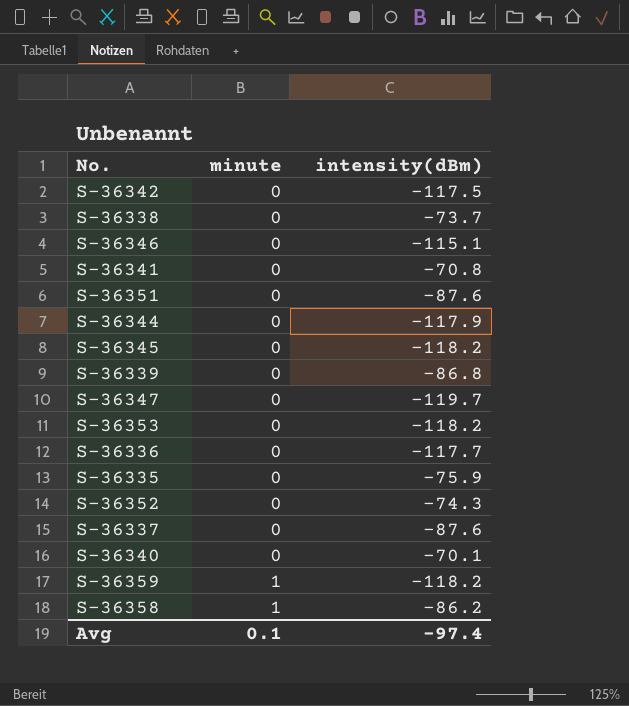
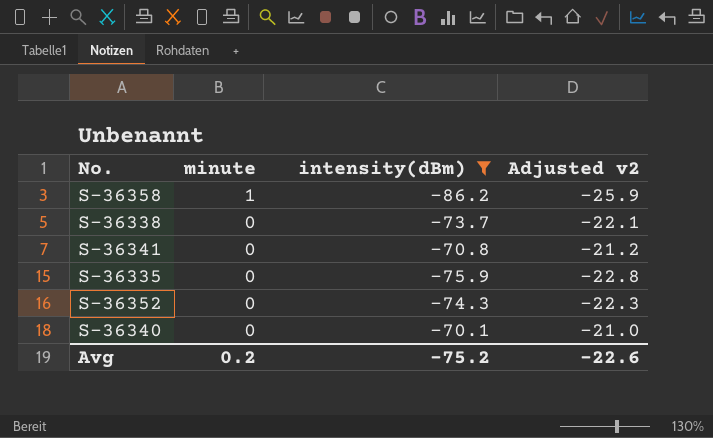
filter: none -> intensity(dBm) >= -86.2
row order: minute ascending -> minute descending
column Adjusted v2 | formula: none -> [intensity(dBm)] * 0.3
Avg | minute: 0.1 -> 0.2
Avg | intensity(dBm): -97.4 -> -75.2

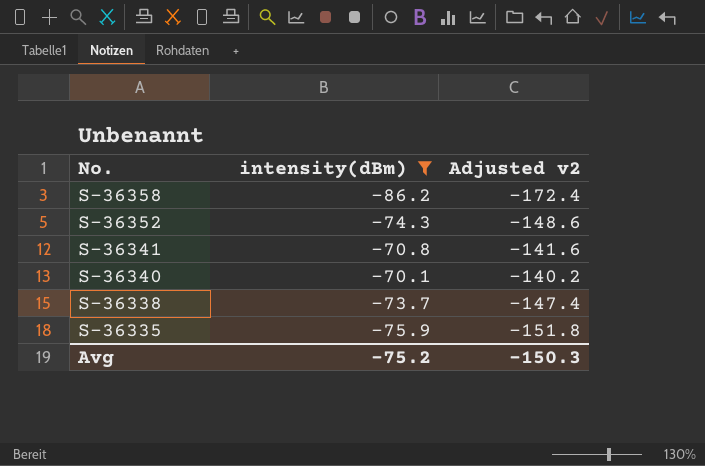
row order: minute descending -> No. descending
column minute | position: 2 -> none
column Adjusted v2 | formula: [intensity(dBm)] * 0.3 -> [intensity(dBm)] * 2
Avg | Adjusted v2: -22.6 -> -150.3

